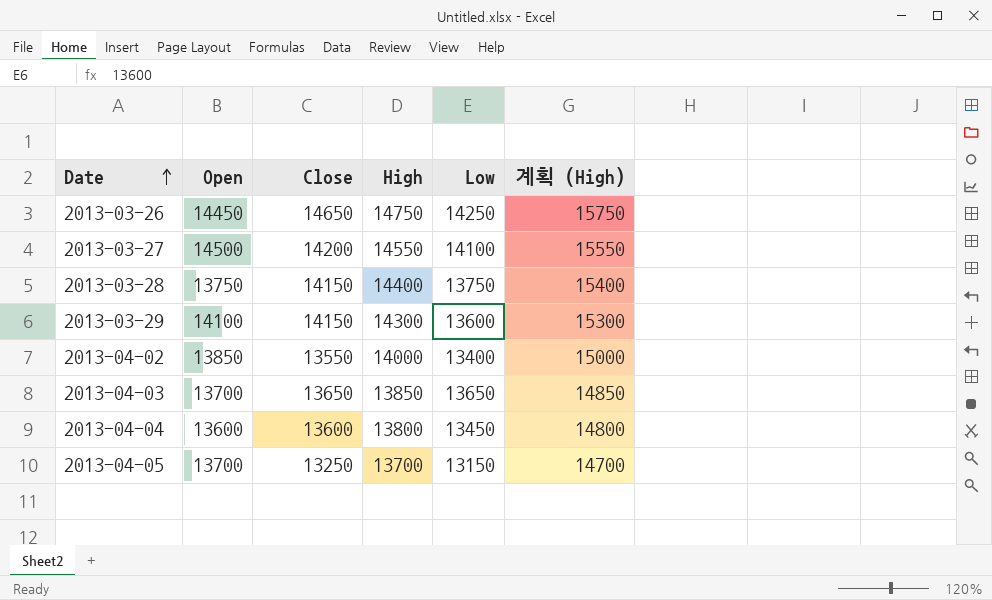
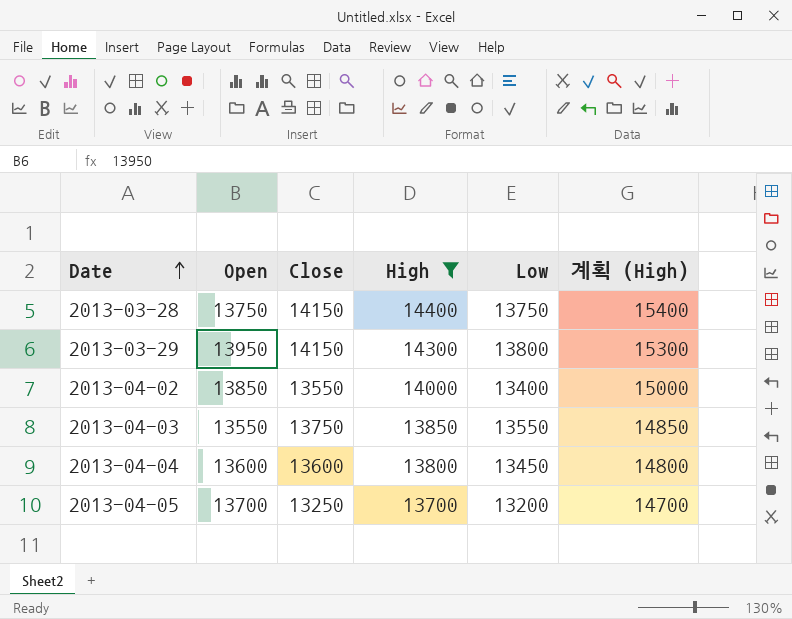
filter: none -> High <= 14400
2013-03-29 | Open: 14100 -> 13950
2013-03-29 | Low: 13600 -> 13800
2013-04-03 | Open: 13700 -> 13550
2013-04-03 | Close: 13650 -> 13750
2013-04-03 | Low: 13650 -> 13550
2013-04-05 | Low: 13150 -> 13200

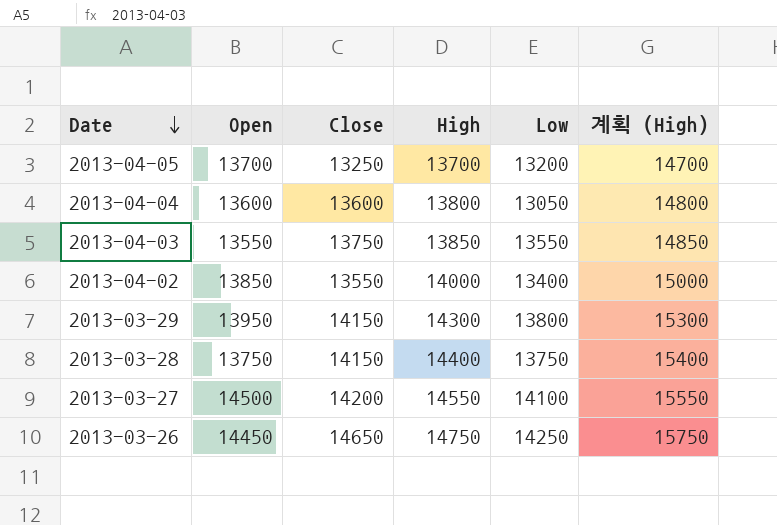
filter: High <= 14400 -> none
row order: Date ascending -> Date descending
2013-04-04 | Low: 13450 -> 13050

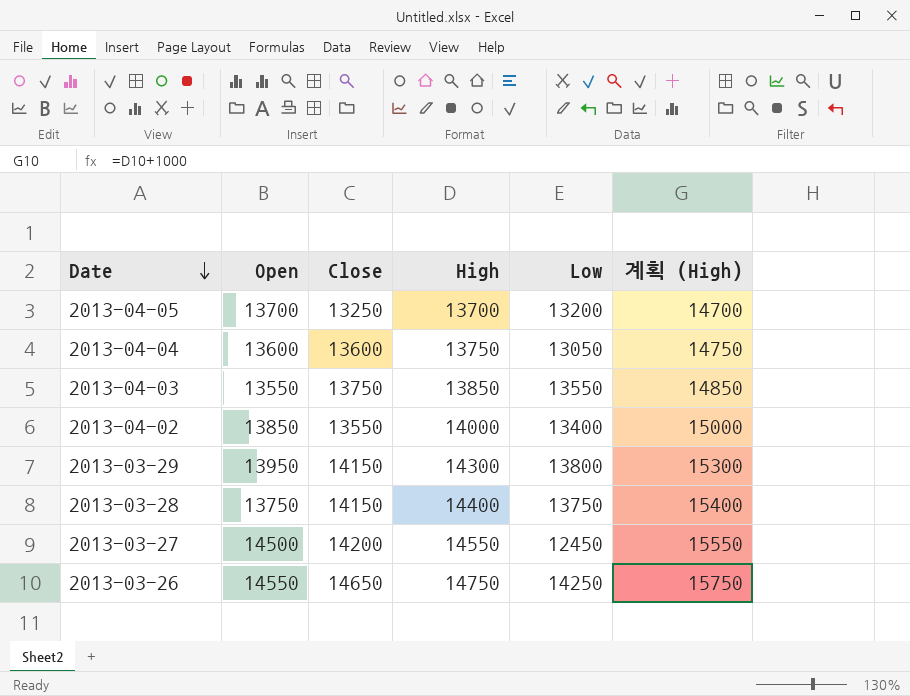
2013-04-04 | High: 13800 -> 13750
2013-04-04 | 계획 (High): 14800 -> 14750
2013-03-27 | Low: 14100 -> 12450
2013-03-26 | Open: 14450 -> 14550

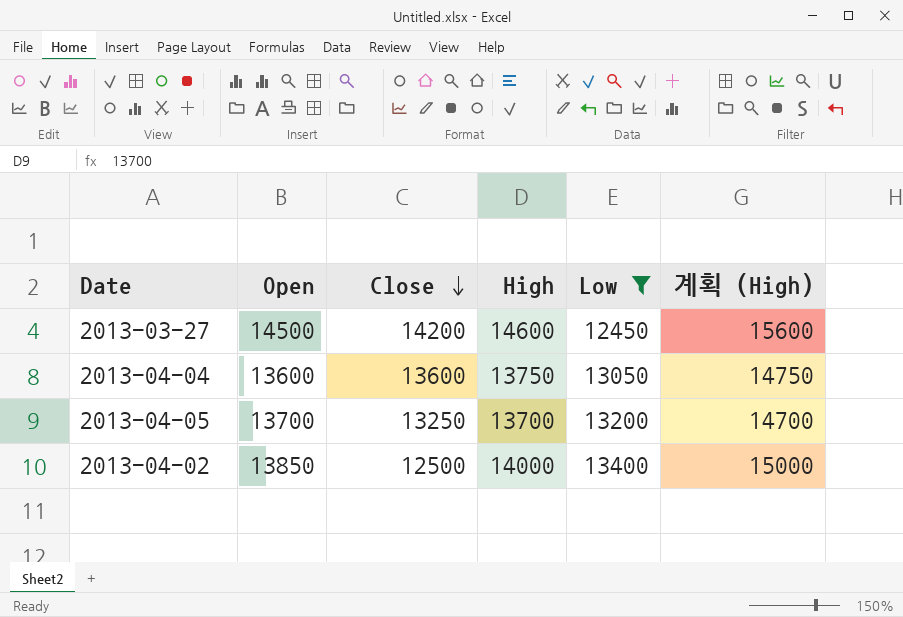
filter: none -> Low <= 13400
row order: Date descending -> Close descending
2013-03-27 | High: 14550 -> 14600
2013-03-27 | 계획 (High): 15550 -> 15600
2013-04-02 | Close: 13550 -> 12500

